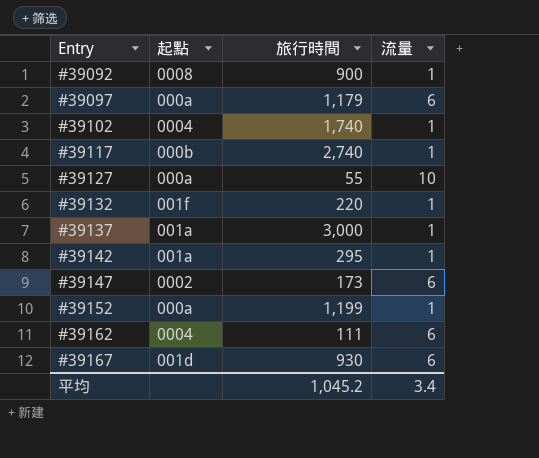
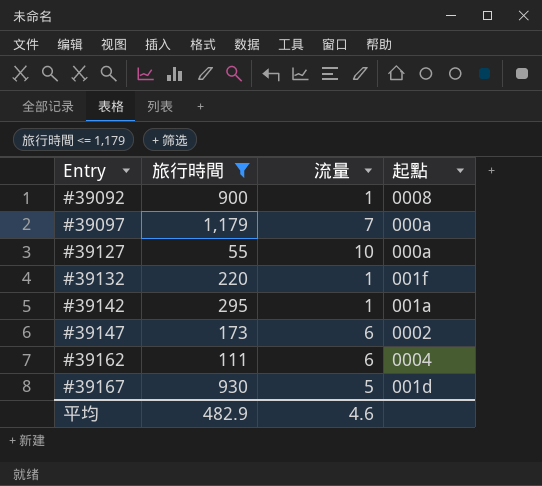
filter: none -> 旅行時間 <= 1,179
column 起點 | position: 2 -> 4
#39097 | 流量: 6 -> 7
#39167 | 流量: 6 -> 5
平均 | 旅行時間: 1,045.2 -> 482.9
平均 | 流量: 3.4 -> 4.6

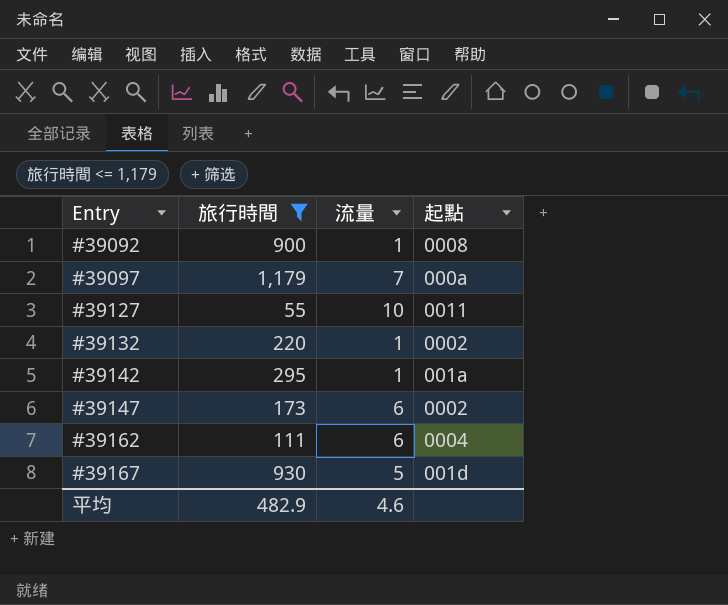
#39127 | 起點: 000a -> 0011
#39132 | 起點: 001f -> 0002

